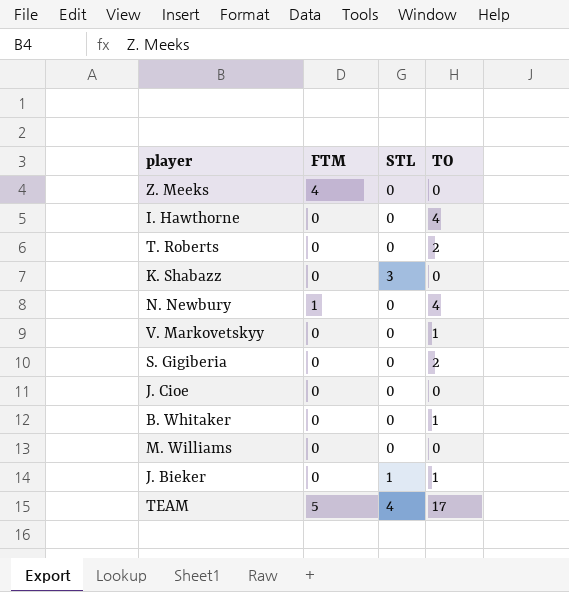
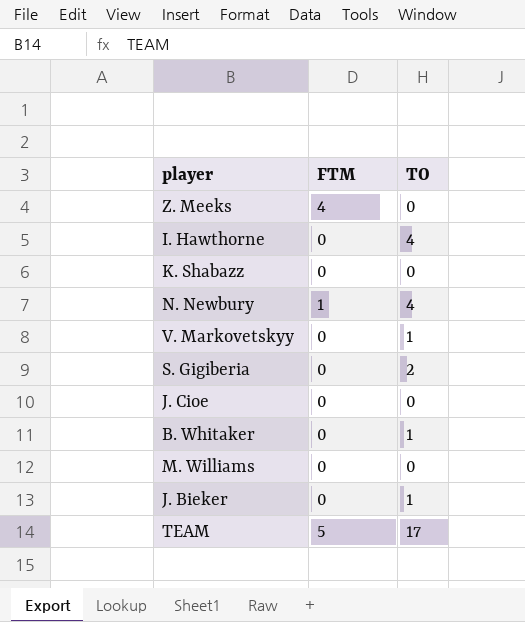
column STL | position: 3 -> none
row T. Roberts: 0 | 0 | 2 -> none

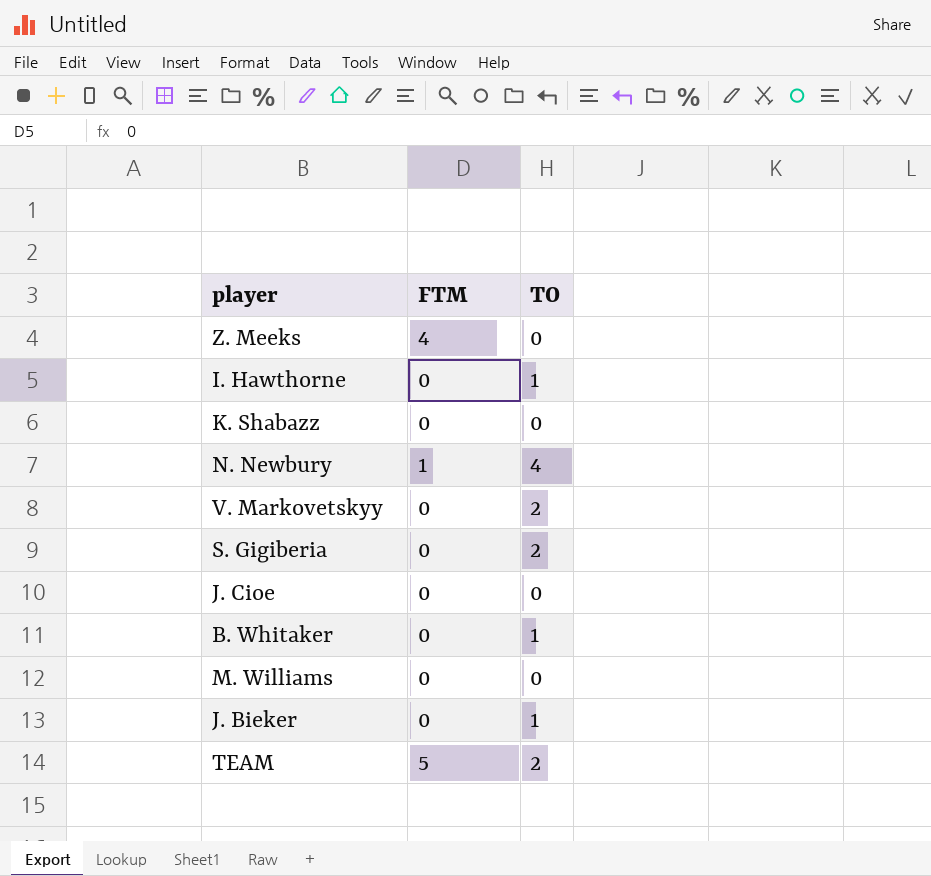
I. Hawthorne | TO: 4 -> 1
V. Markovetskyy | TO: 1 -> 2
TEAM | TO: 17 -> 2

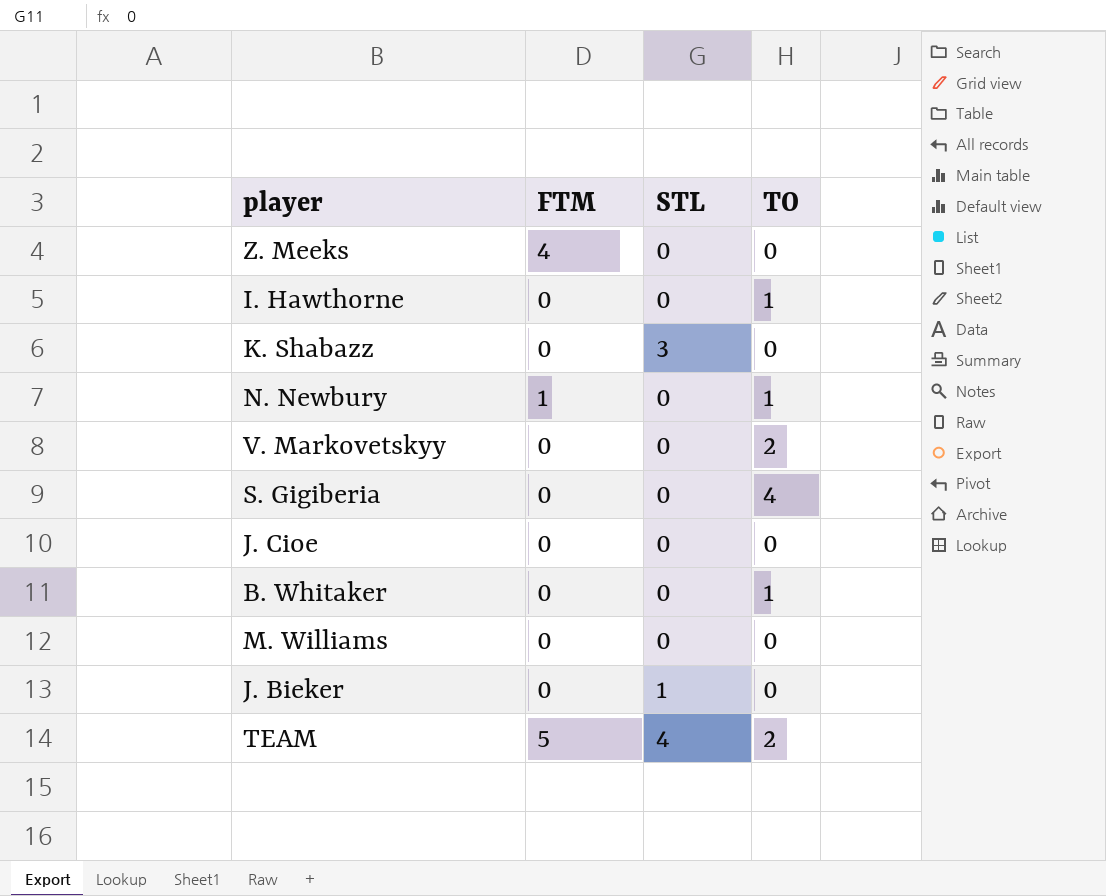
column STL | position: none -> 3
N. Newbury | TO: 4 -> 1
S. Gigiberia | TO: 2 -> 4
J. Bieker | TO: 1 -> 0

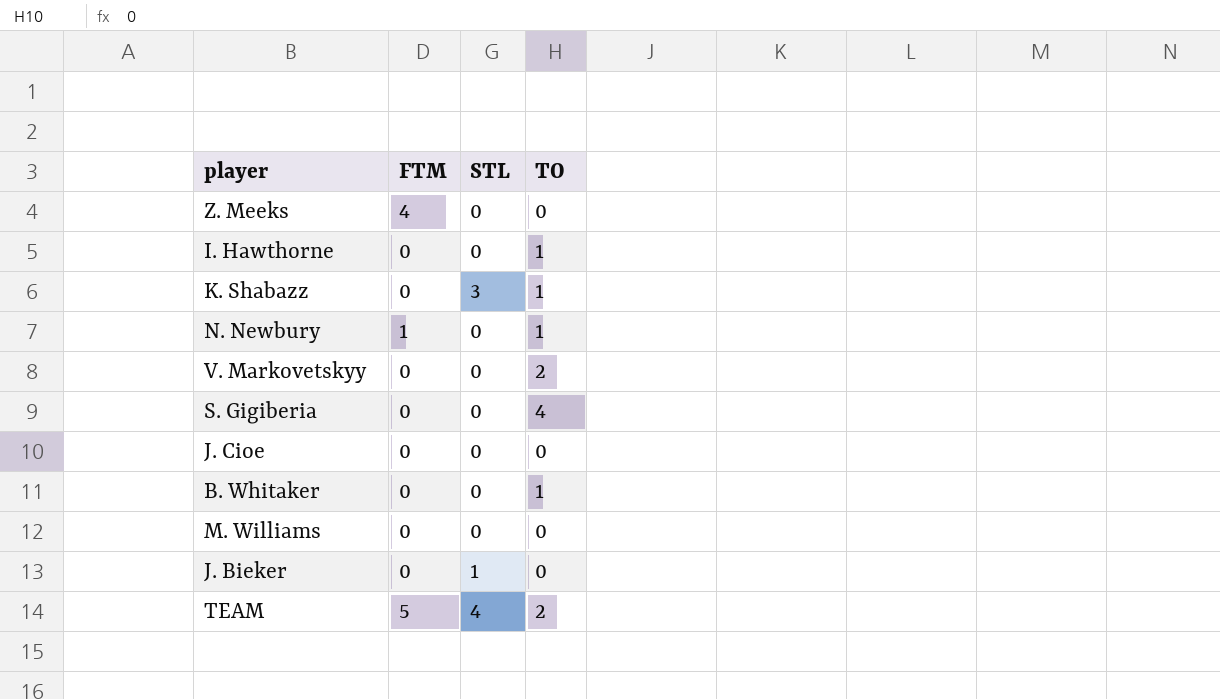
K. Shabazz | TO: 0 -> 1

